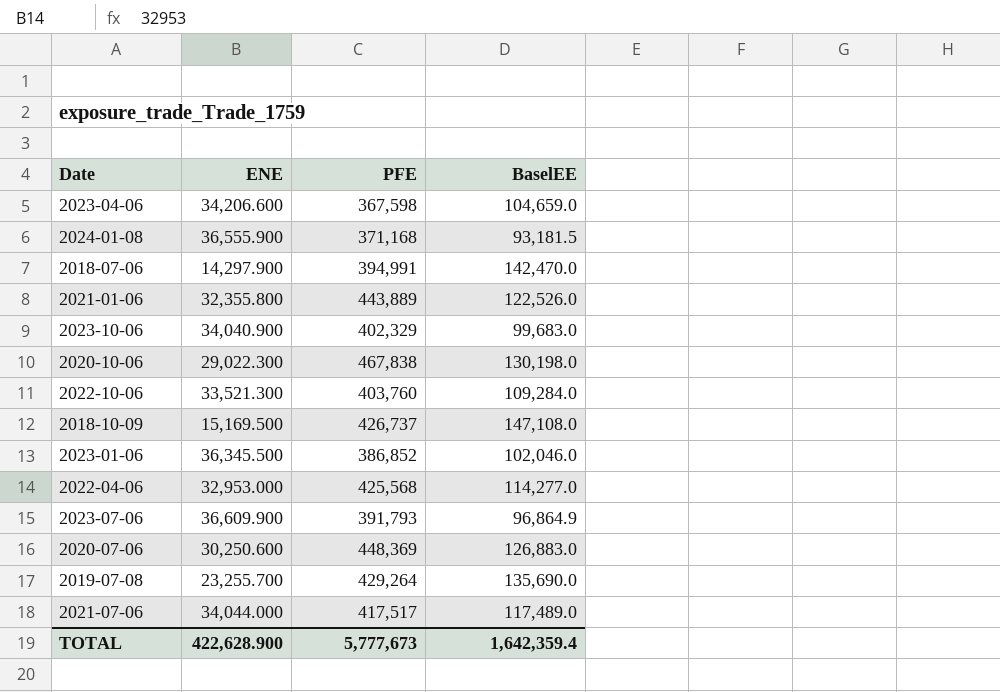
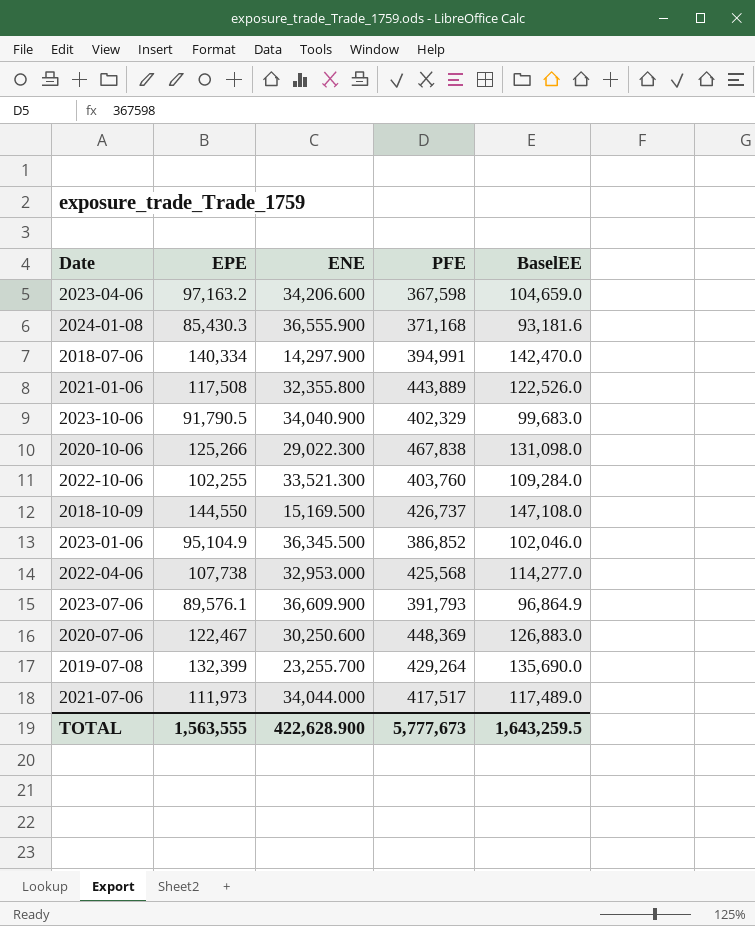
column EPE | position: none -> 2
2024-01-08 | BaselEE: 93,181.5 -> 93,181.6
2020-10-06 | BaselEE: 130,198.0 -> 131,098.0
TOTAL | BaselEE: 1,642,359.4 -> 1,643,259.5

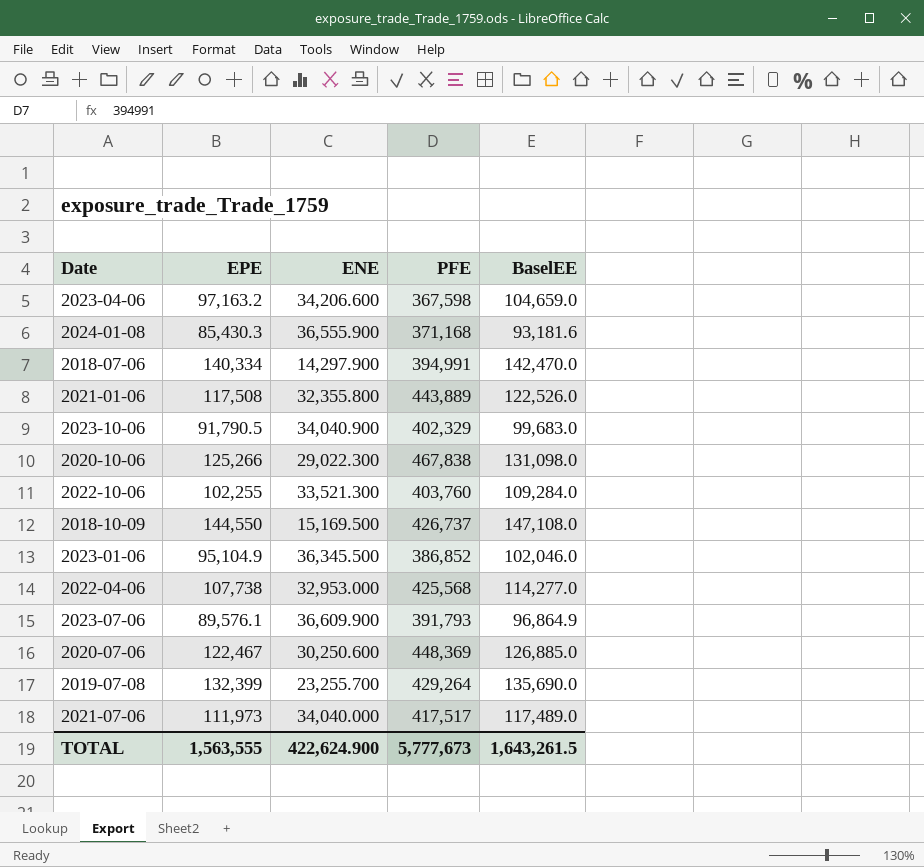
2020-07-06 | BaselEE: 126,883.0 -> 126,885.0
2021-07-06 | ENE: 34,044.000 -> 34,040.000
TOTAL | ENE: 422,628.900 -> 422,624.900
TOTAL | BaselEE: 1,643,259.5 -> 1,643,261.5

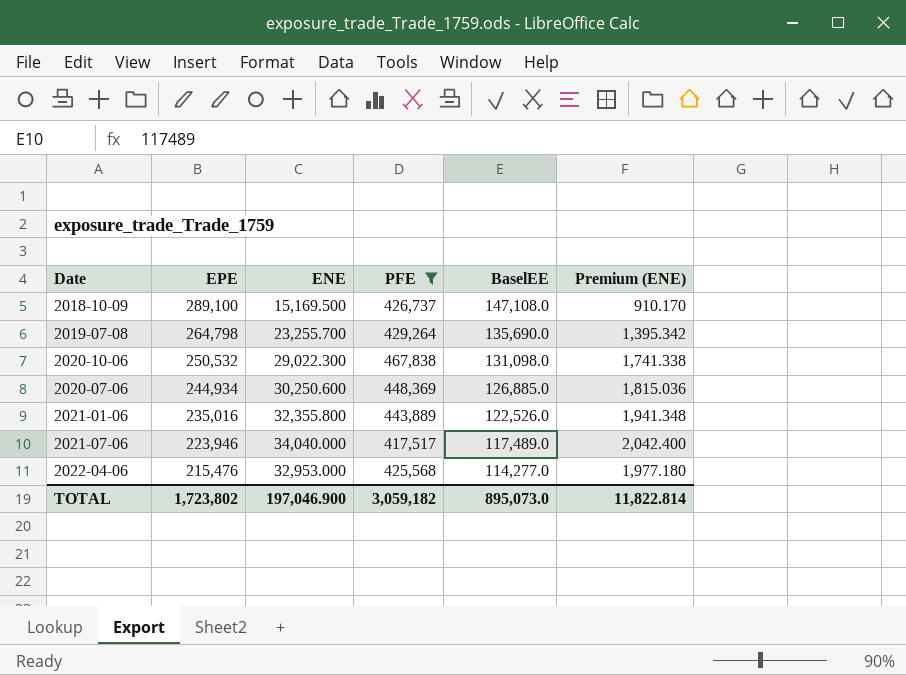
filter: none -> PFE >= 417,517
row order: none -> EPE descending
column Premium (ENE) | formula: none -> [ENE] * 0.06
2018-10-09 | EPE: 144,550 -> 289,100
2019-07-08 | EPE: 132,399 -> 264,798
2020-10-06 | EPE: 125,266 -> 250,532
2020-07-06 | EPE: 122,467 -> 244,934
2021-01-06 | EPE: 117,508 -> 235,016
2021-07-06 | EPE: 111,973 -> 223,946
2022-04-06 | EPE: 107,738 -> 215,476
TOTAL | EPE: 1,563,555 -> 1,723,802
TOTAL | ENE: 422,624.900 -> 197,046.900
TOTAL | PFE: 5,777,673 -> 3,059,182
TOTAL | BaselEE: 1,643,261.5 -> 895,073.0

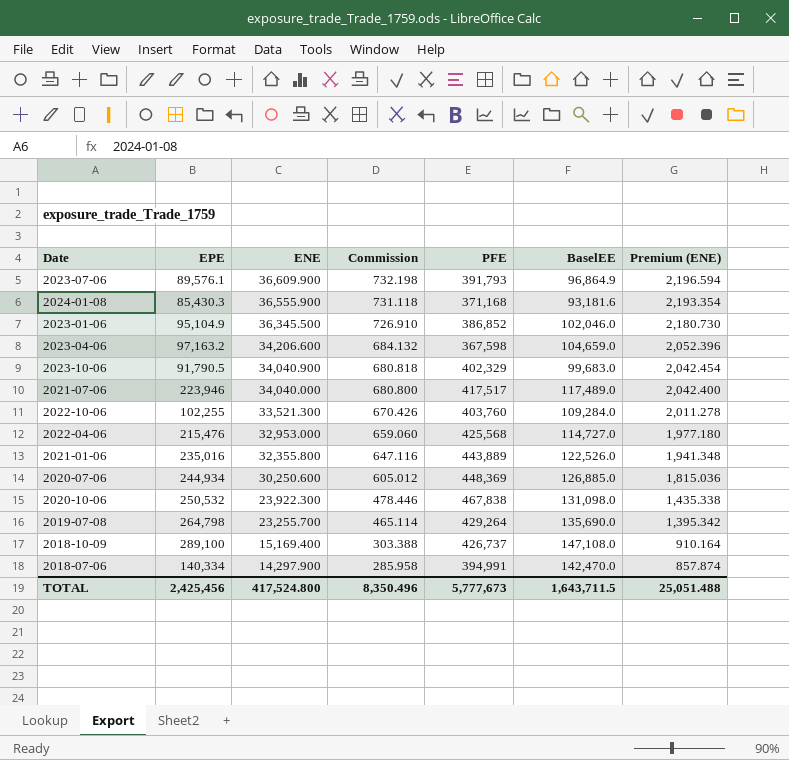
filter: PFE >= 417,517 -> none
row order: EPE descending -> ENE descending
column Commission | formula: none -> [ENE] * 0.02
2022-04-06 | BaselEE: 114,277.0 -> 114,727.0
2020-10-06 | ENE: 29,022.300 -> 23,922.300
2020-10-06 | Premium (ENE): 1,741.338 -> 1,435.338
2018-10-09 | ENE: 15,169.500 -> 15,169.400
2018-10-09 | Premium (ENE): 910.170 -> 910.164
TOTAL | EPE: 1,723,802 -> 2,425,456
TOTAL | ENE: 197,046.900 -> 417,524.800
TOTAL | PFE: 3,059,182 -> 5,777,673
TOTAL | BaselEE: 895,073.0 -> 1,643,711.5
TOTAL | Premium (ENE): 11,822.814 -> 25,051.488

